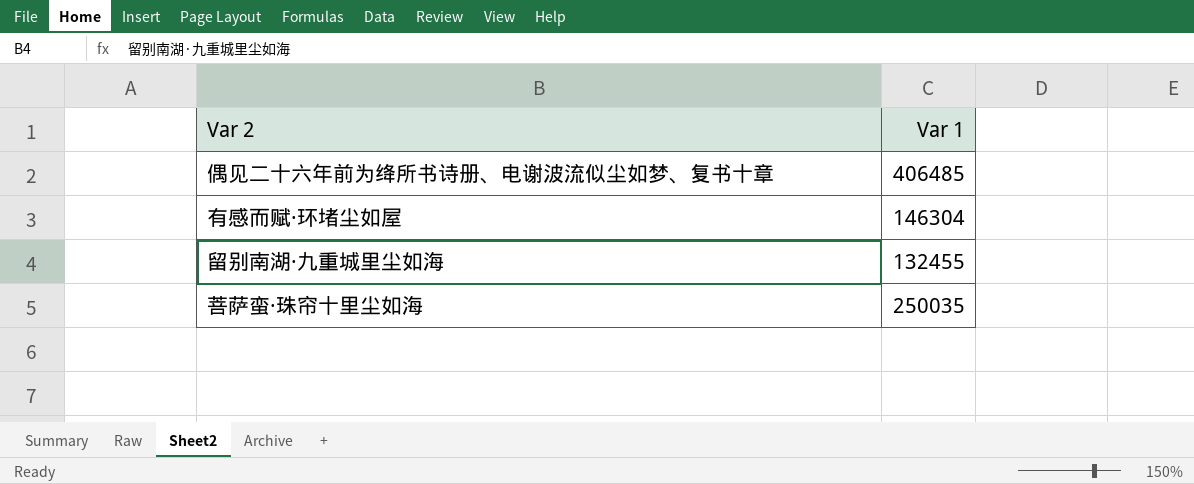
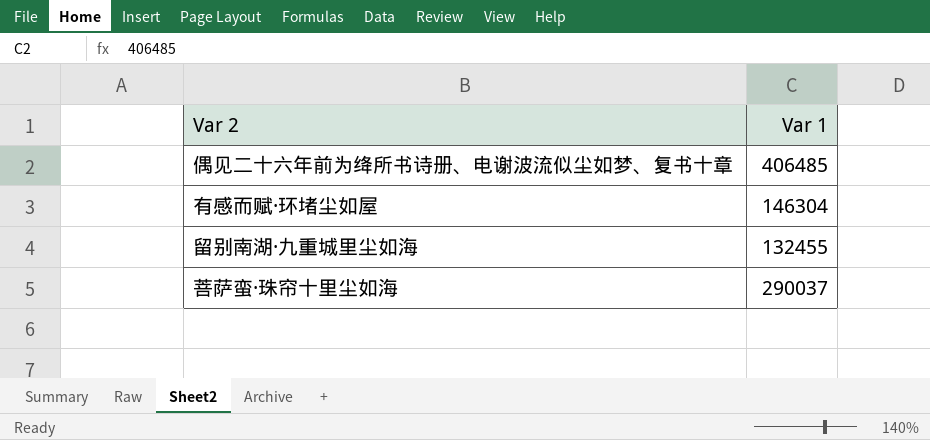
菩萨蛮·珠帘十里尘如海 | Var 1: 250035 -> 290037

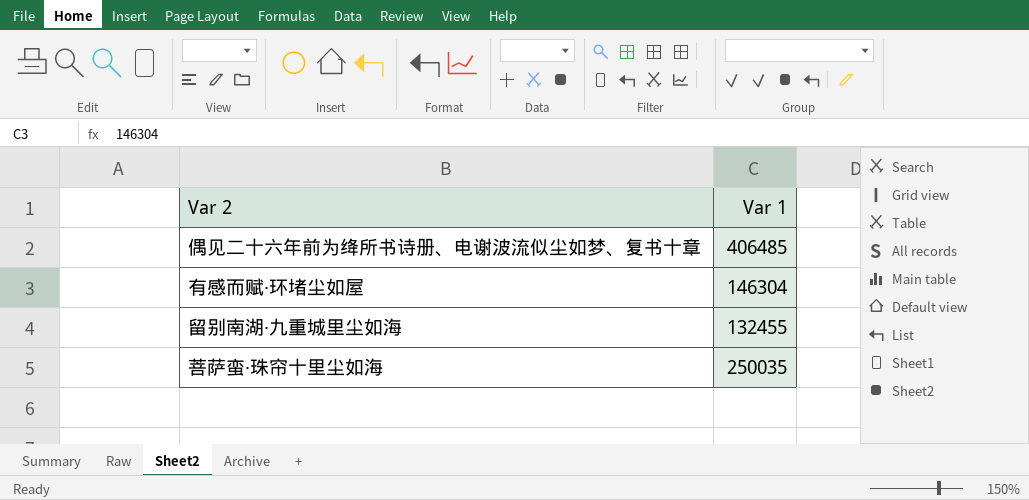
菩萨蛮·珠帘十里尘如海 | Var 1: 290037 -> 250035

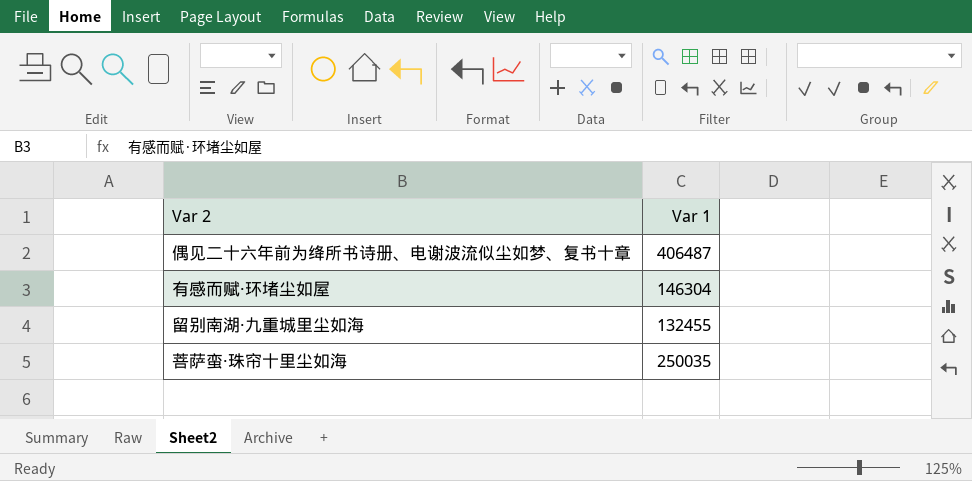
偶见二十六年前为绛所书诗册、电谢波流似尘如梦、复书十章 | Var 1: 406485 -> 406487

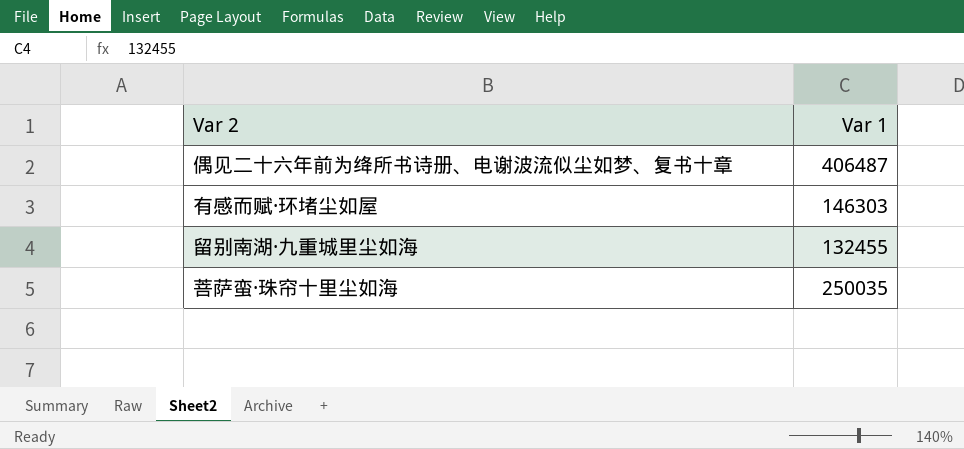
有感而赋·环堵尘如屋 | Var 1: 146304 -> 146303

